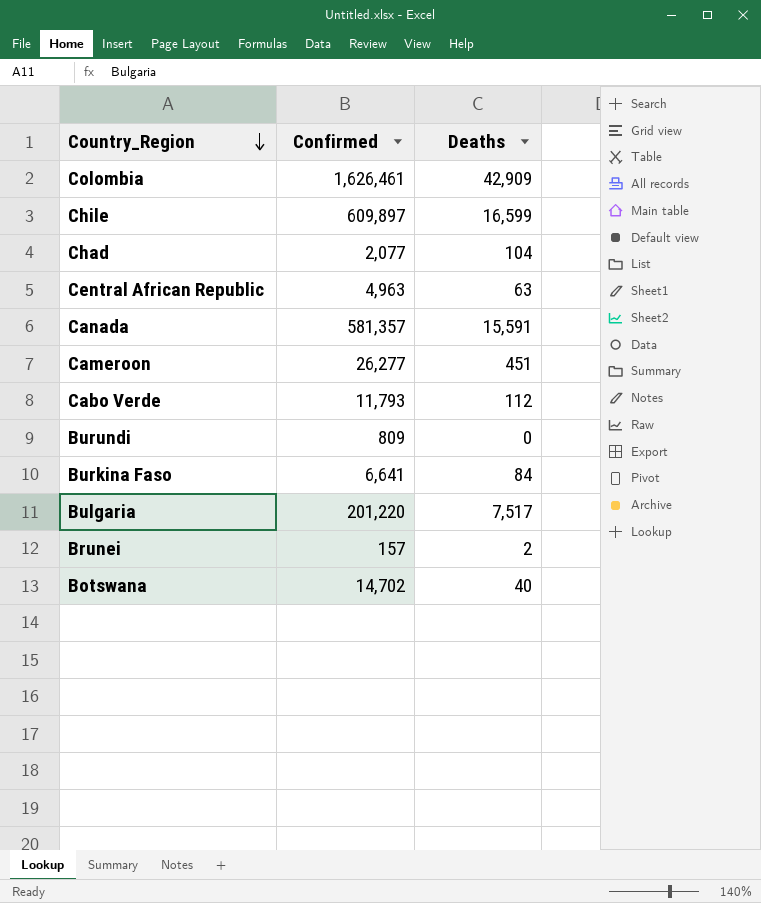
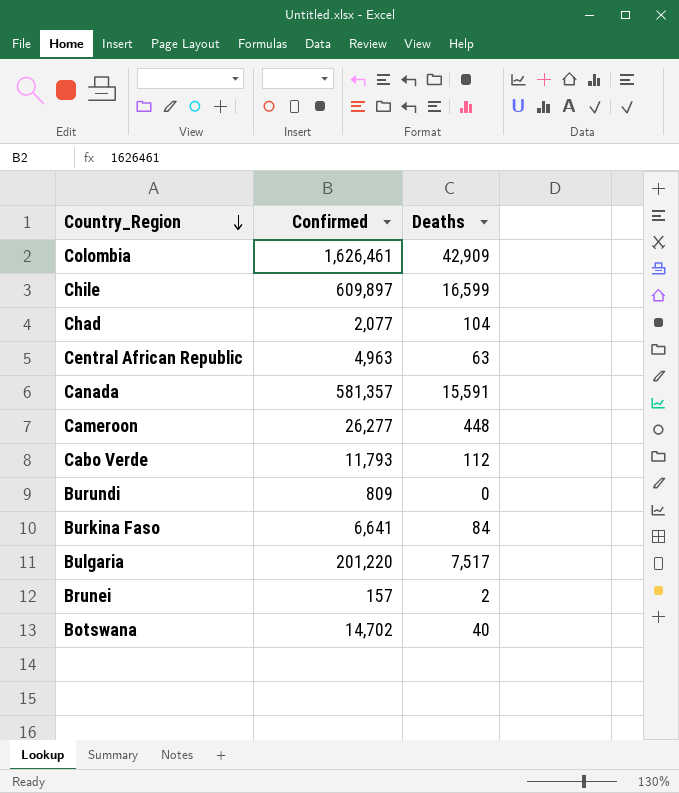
Cameroon | Deaths: 451 -> 448

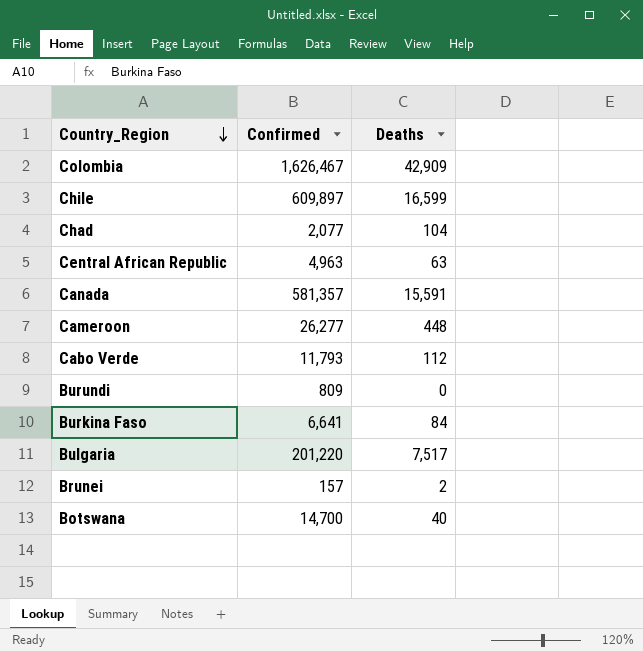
Colombia | Confirmed: 1,626,461 -> 1,626,467
Botswana | Confirmed: 14,702 -> 14,700

